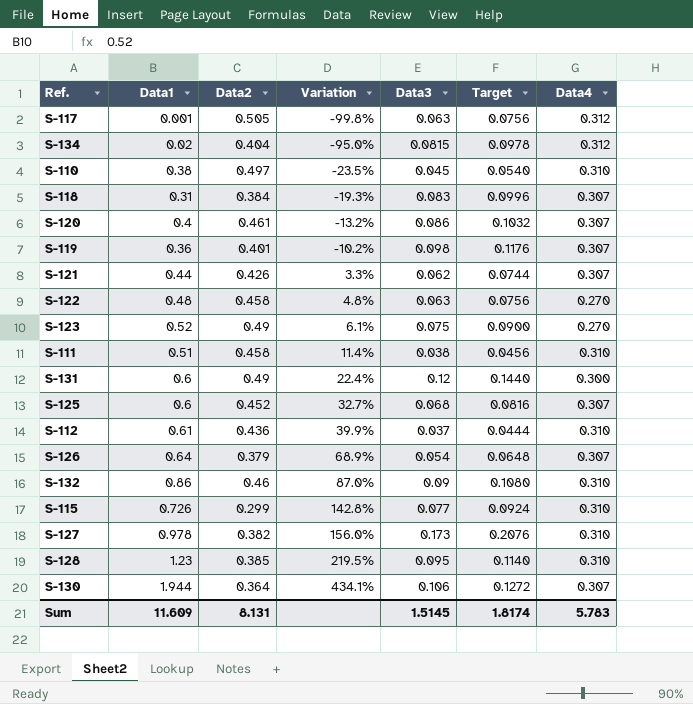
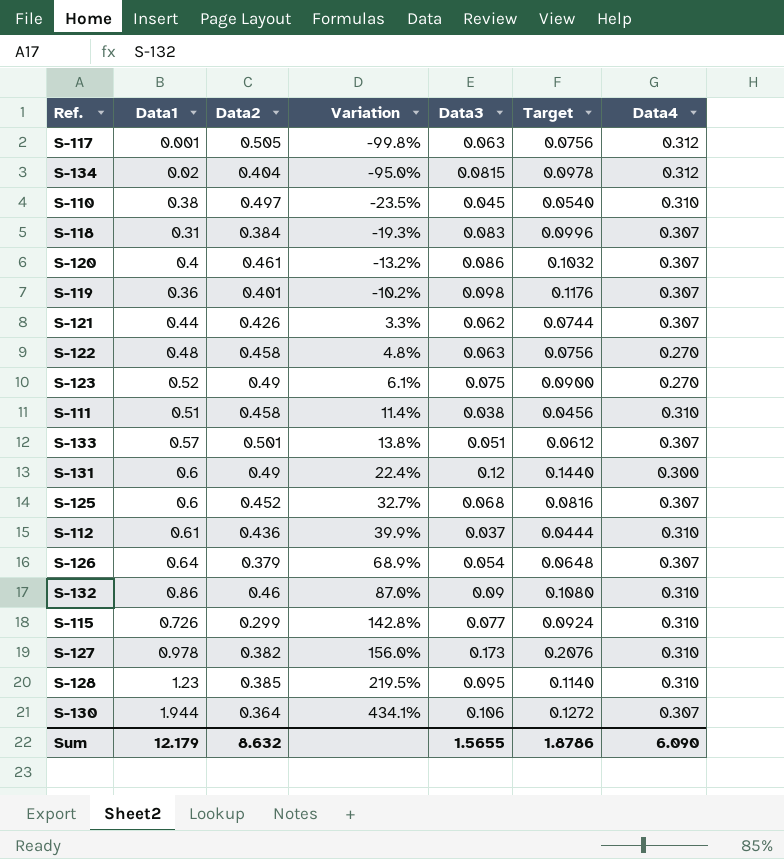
row S-133: none -> 0.57 | 0.501 | 13.8% | 0.051 | 0.0612 | 0.307
Sum | Data1: 11.609 -> 12.179
Sum | Data2: 8.131 -> 8.632
Sum | Data3: 1.5145 -> 1.5655
Sum | Target: 1.8174 -> 1.8786
Sum | Data4: 5.783 -> 6.090

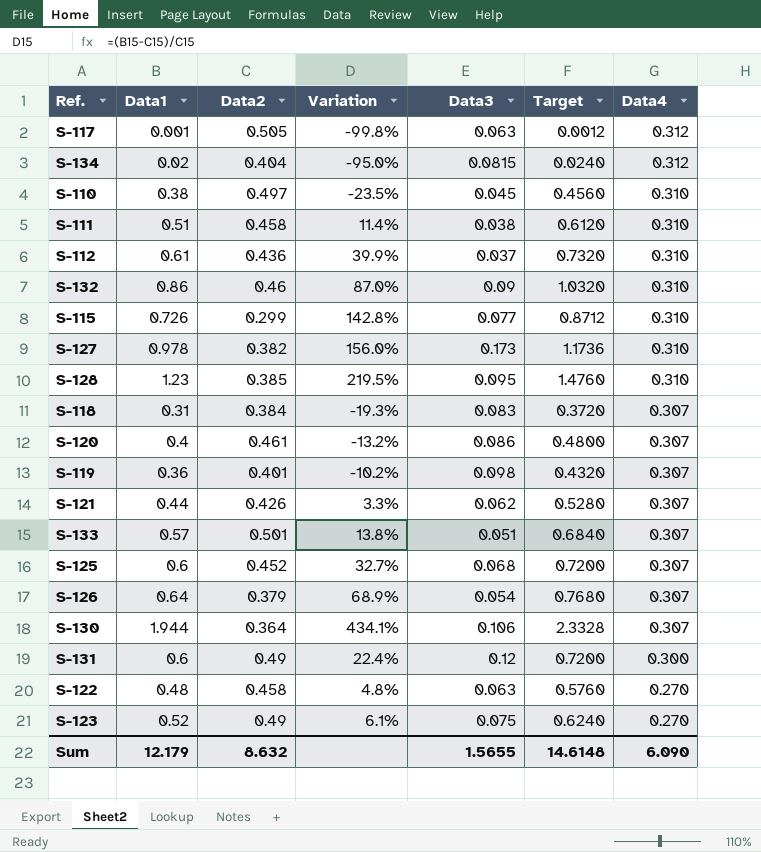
row order: Variation ascending -> Data4 descending
column Target | formula: [Data3] * 1.2 -> [Data1] * 1.2
Sum | Target: 1.8786 -> 14.6148

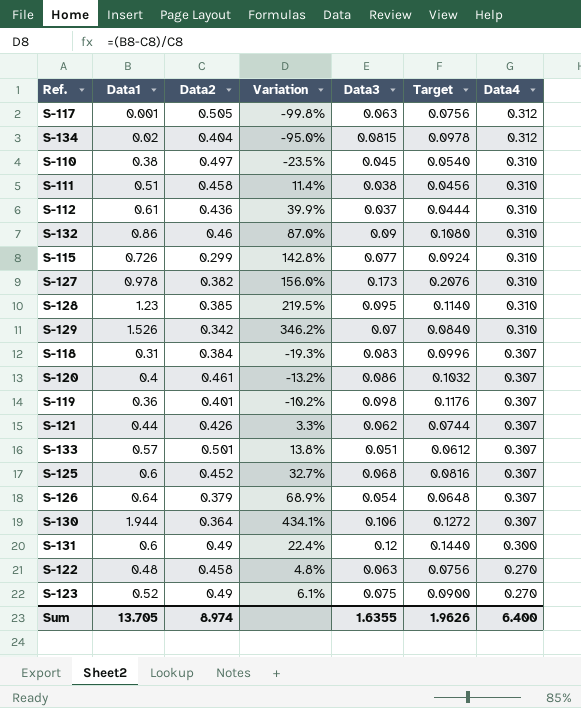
column Target | formula: [Data1] * 1.2 -> [Data3] * 1.2
row S-129: none -> 1.526 | 0.342 | 346.2% | 0.07 | 0.0840 | 0.310
Sum | Data1: 12.179 -> 13.705
Sum | Data2: 8.632 -> 8.974
Sum | Data3: 1.5655 -> 1.6355
Sum | Target: 14.6148 -> 1.9626
Sum | Data4: 6.090 -> 6.400

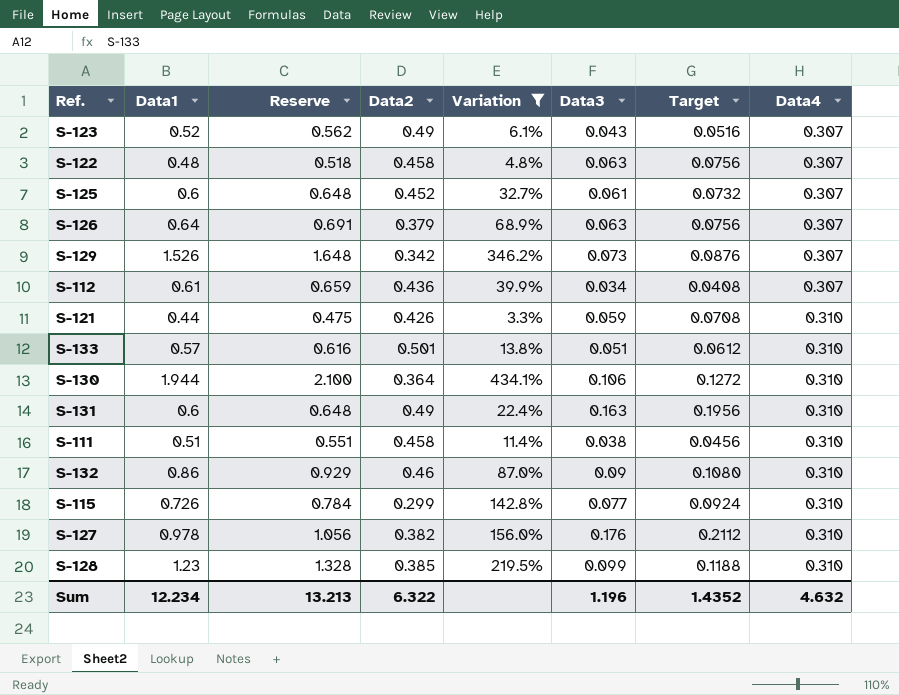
filter: none -> Variation >= 3.3%
row order: Data4 descending -> Data4 ascending
column Reserve | formula: none -> [Data1] * 1.08
S-123 | Data3: 0.075 -> 0.043
S-123 | Target: 0.0900 -> 0.0516
S-123 | Data4: 0.270 -> 0.307
S-122 | Data4: 0.270 -> 0.307
S-125 | Data3: 0.068 -> 0.061
S-125 | Target: 0.0816 -> 0.0732
S-126 | Data3: 0.054 -> 0.063
S-126 | Target: 0.0648 -> 0.0756
S-129 | Data3: 0.07 -> 0.073
S-129 | Target: 0.0840 -> 0.0876
S-129 | Data4: 0.310 -> 0.307
S-112 | Data3: 0.037 -> 0.034
S-112 | Target: 0.0444 -> 0.0408
S-112 | Data4: 0.310 -> 0.307
S-121 | Data3: 0.062 -> 0.059
S-121 | Target: 0.0744 -> 0.0708
S-121 | Data4: 0.307 -> 0.310
S-133 | Data4: 0.307 -> 0.310
S-130 | Data4: 0.307 -> 0.310
S-131 | Data3: 0.12 -> 0.163
S-131 | Target: 0.1440 -> 0.1956
S-131 | Data4: 0.300 -> 0.310
S-127 | Data3: 0.173 -> 0.176
S-127 | Target: 0.2076 -> 0.2112
S-128 | Data3: 0.095 -> 0.099
S-128 | Target: 0.1140 -> 0.1188
Sum | Data1: 13.705 -> 12.234
Sum | Data2: 8.974 -> 6.322
Sum | Data3: 1.6355 -> 1.196
Sum | Target: 1.9626 -> 1.4352
Sum | Data4: 6.400 -> 4.632

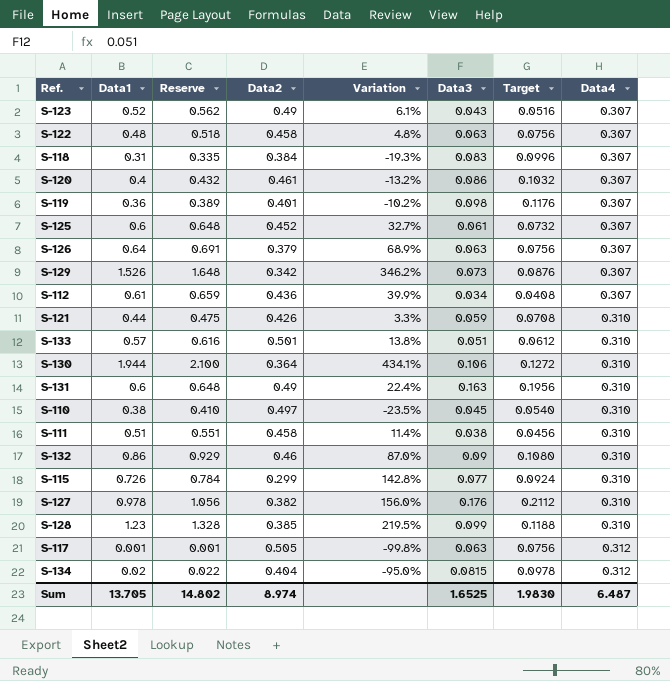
filter: Variation >= 3.3% -> none
Sum | Data1: 12.234 -> 13.705
Sum | Reserve: 13.213 -> 14.802
Sum | Data2: 6.322 -> 8.974
Sum | Data3: 1.196 -> 1.6525
Sum | Target: 1.4352 -> 1.9830
Sum | Data4: 4.632 -> 6.487

